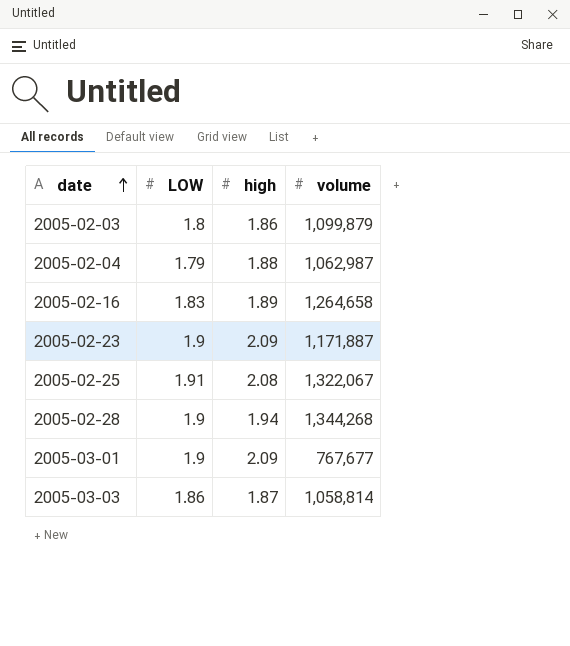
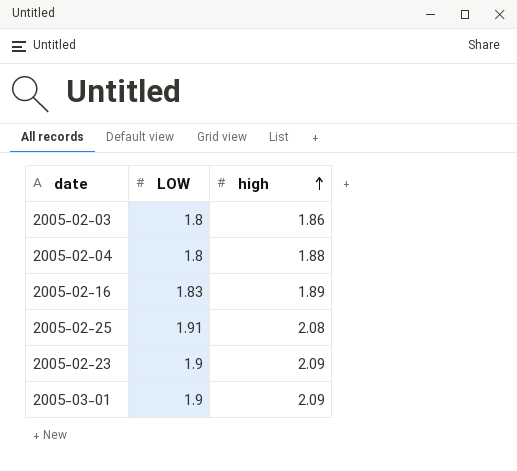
row order: date ascending -> high ascending
column volume | position: 4 -> none
row 2005-02-28: 1.9 | 1.94 | 1,344,268 -> none
row 2005-03-03: 1.86 | 1.87 | 1,058,814 -> none
2005-02-04 | LOW: 1.79 -> 1.8

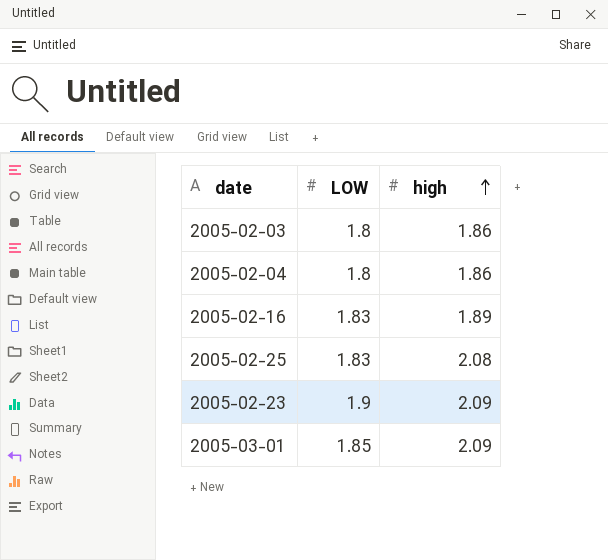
2005-02-04 | high: 1.88 -> 1.86
2005-02-25 | LOW: 1.91 -> 1.83
2005-03-01 | LOW: 1.9 -> 1.85

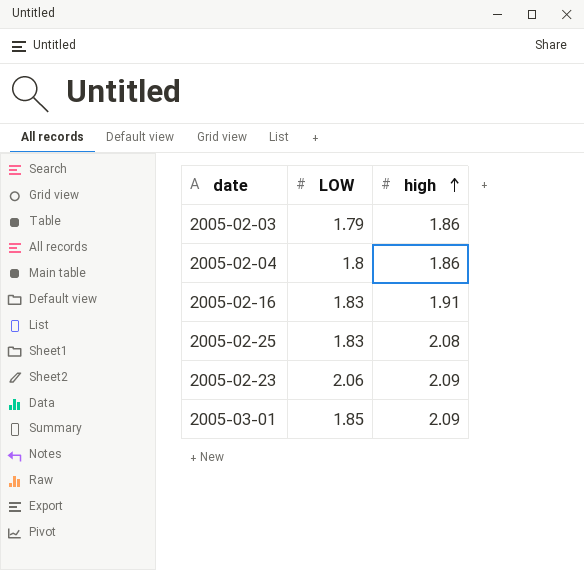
2005-02-03 | LOW: 1.8 -> 1.79
2005-02-16 | high: 1.89 -> 1.91
2005-02-23 | LOW: 1.9 -> 2.06

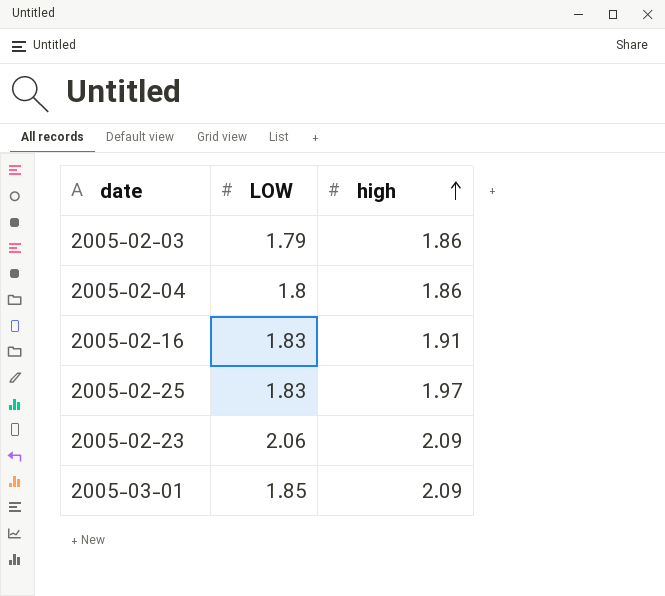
2005-02-25 | high: 2.08 -> 1.97

